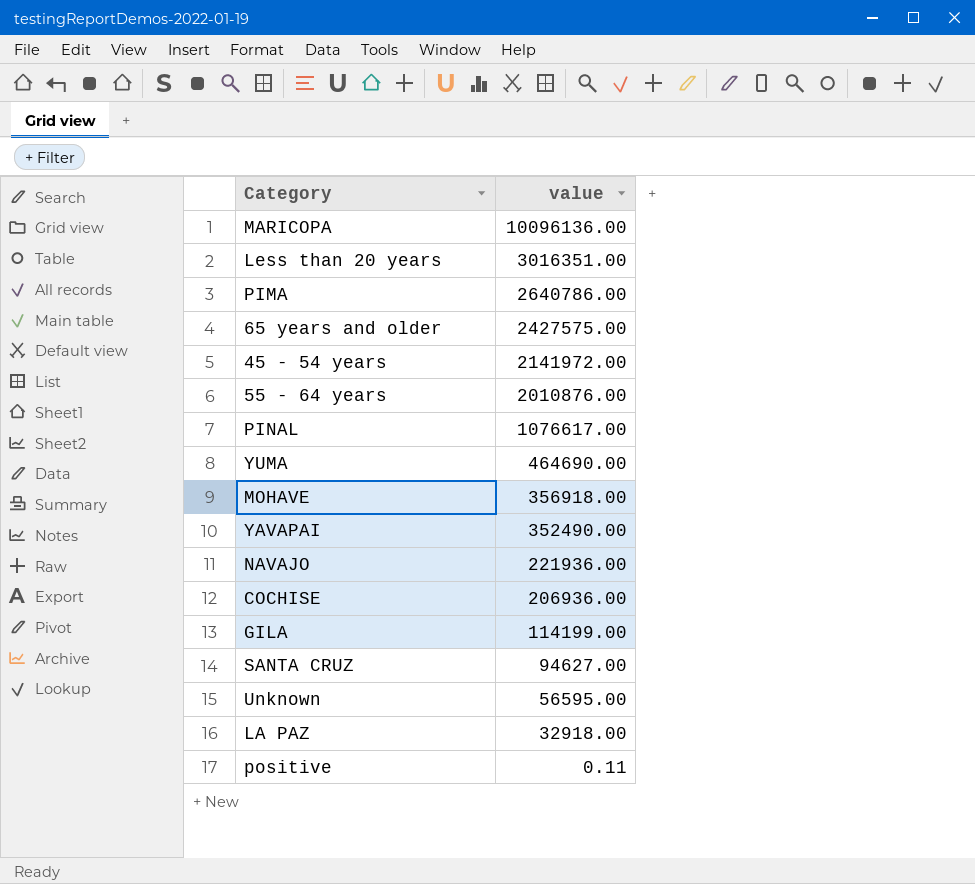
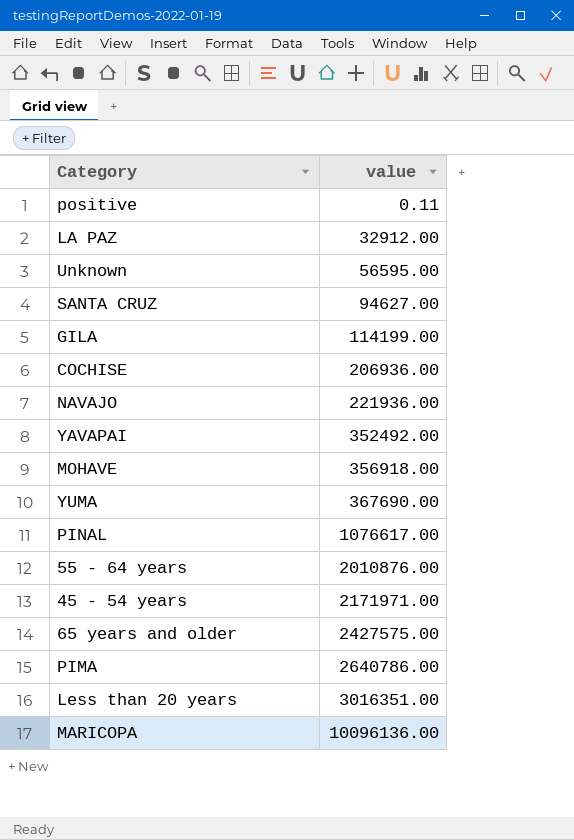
row order: value descending -> value ascending
LA PAZ | value: 32918.00 -> 32912.00
YAVAPAI | value: 352490.00 -> 352492.00
YUMA | value: 464690.00 -> 367690.00
45 - 54 years | value: 2141972.00 -> 2171971.00

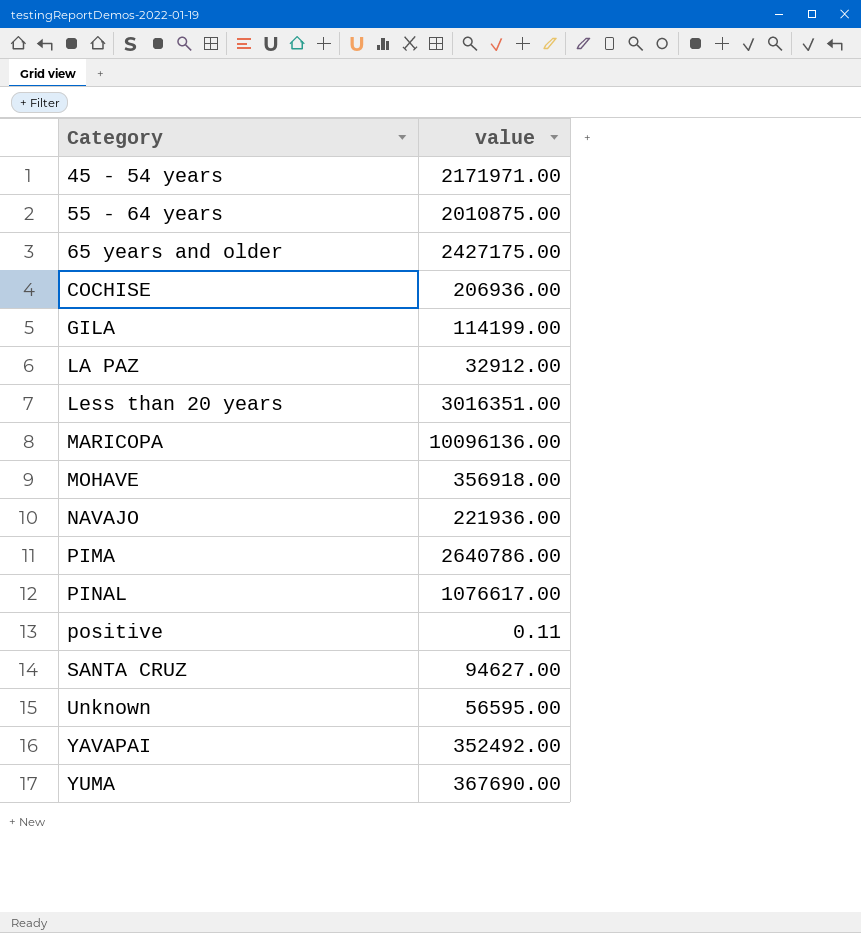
row order: value ascending -> Category ascending
55 - 64 years | value: 2010876.00 -> 2010875.00
65 years and older | value: 2427575.00 -> 2427175.00

